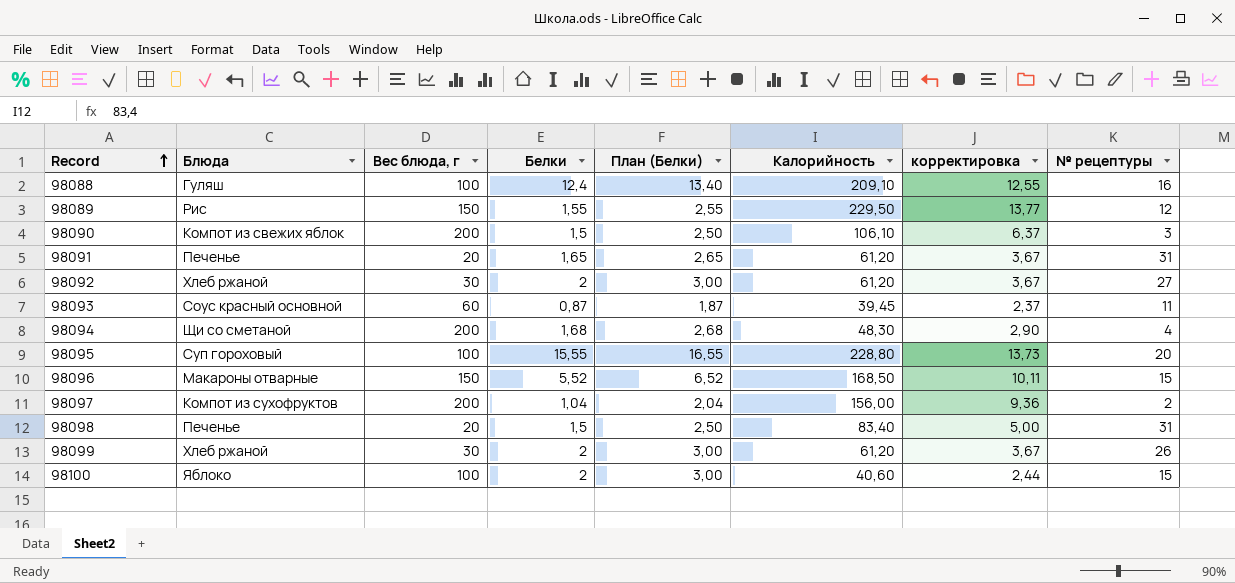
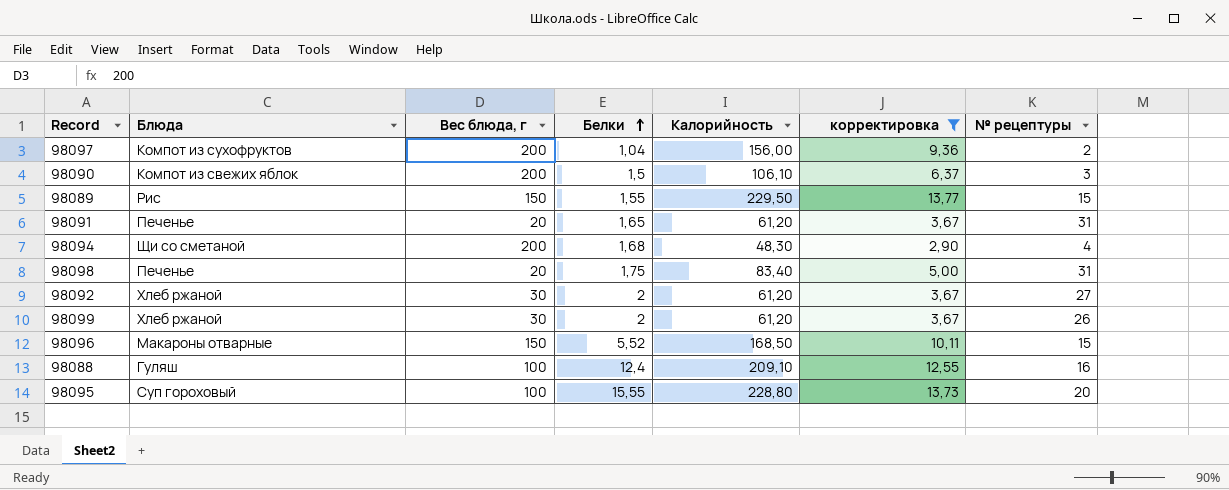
filter: none -> корректировка >= 2,90
row order: Record ascending -> Белки ascending
column План (Белки) | formula: [Белки] + 1 -> none
98089 | № рецептуры: 12 -> 15
98098 | Белки: 1,5 -> 1,75

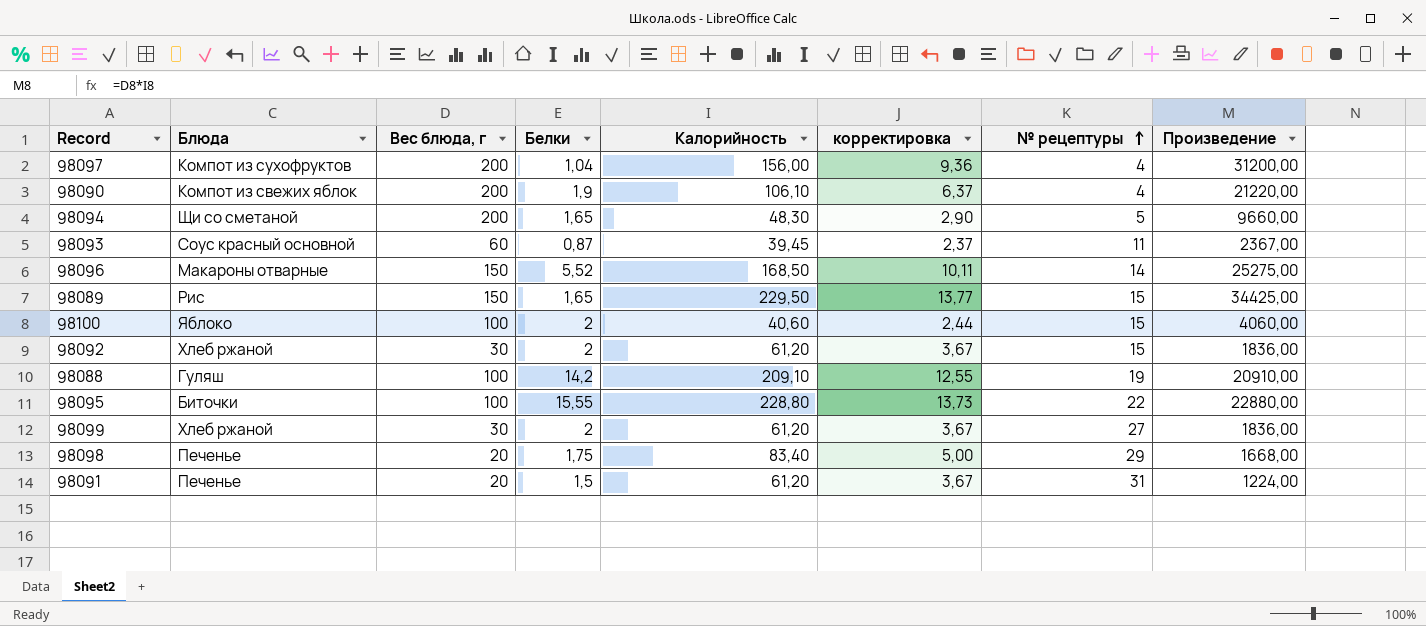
filter: корректировка >= 2,90 -> none
row order: Белки ascending -> № рецептуры ascending
column Произведение | formula: none -> [Вес блюда, г] * [Калорийность]
98097 | № рецептуры: 2 -> 4
98090 | Белки: 1,5 -> 1,9
98090 | № рецептуры: 3 -> 4
98094 | Белки: 1,68 -> 1,65
98094 | № рецептуры: 4 -> 5
98096 | № рецептуры: 15 -> 14
98089 | Белки: 1,55 -> 1,65
98092 | № рецептуры: 27 -> 15
98088 | Белки: 12,4 -> 14,2
98088 | № рецептуры: 16 -> 19
98095 | Блюда: Суп гороховый -> Биточки
98095 | № рецептуры: 20 -> 22
98099 | № рецептуры: 26 -> 27
98098 | № рецептуры: 31 -> 29
98091 | Белки: 1,65 -> 1,5

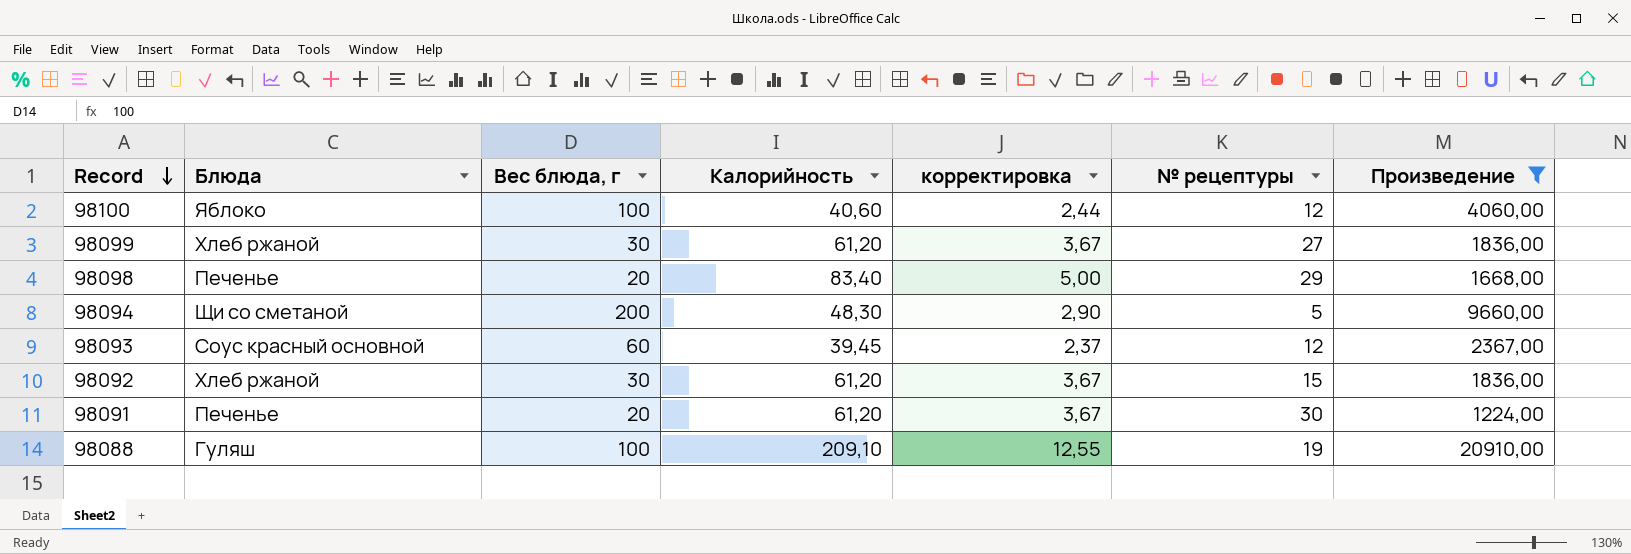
filter: none -> Произведение <= 20910,00
row order: № рецептуры ascending -> Record descending
column Белки | position: 4 -> none
98100 | № рецептуры: 15 -> 12
98093 | № рецептуры: 11 -> 12
98091 | № рецептуры: 31 -> 30

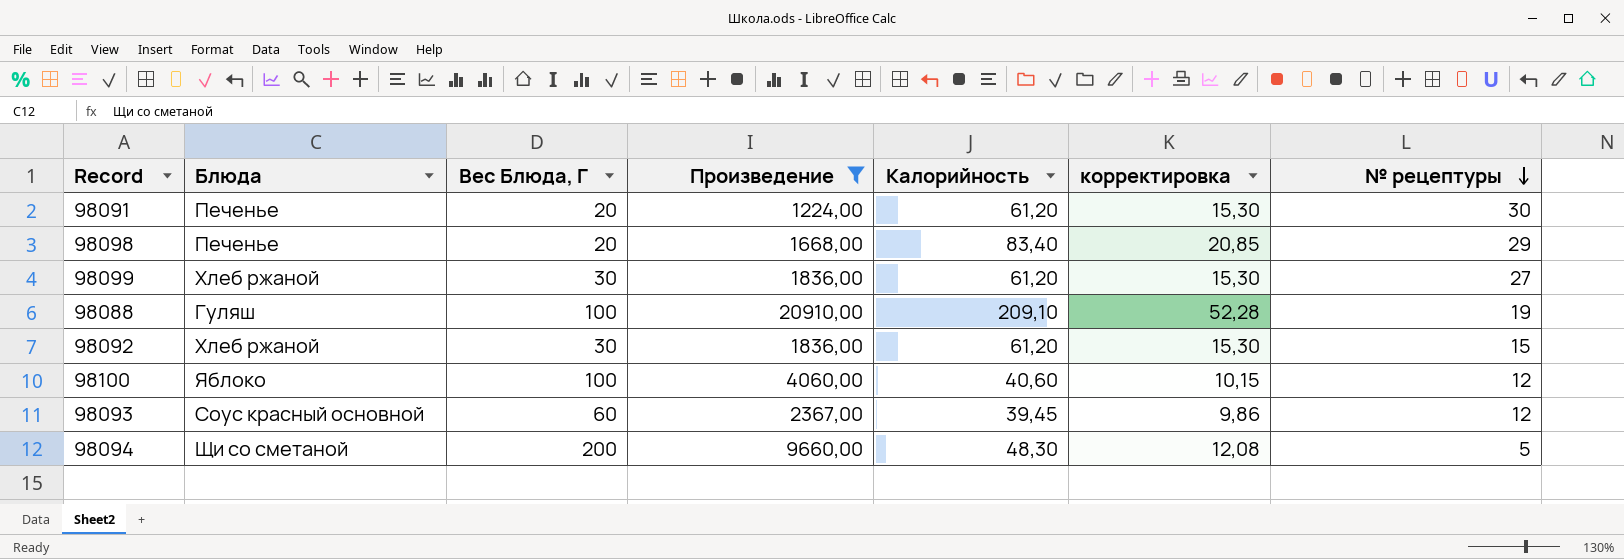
row order: Record descending -> № рецептуры descending
column name: Вес блюда, г -> Вес Блюда, Г
column Произведение | position: 7 -> 4
column корректировка | formula: [Калорийность] * 0,06 -> [Калорийность] * 0,25

